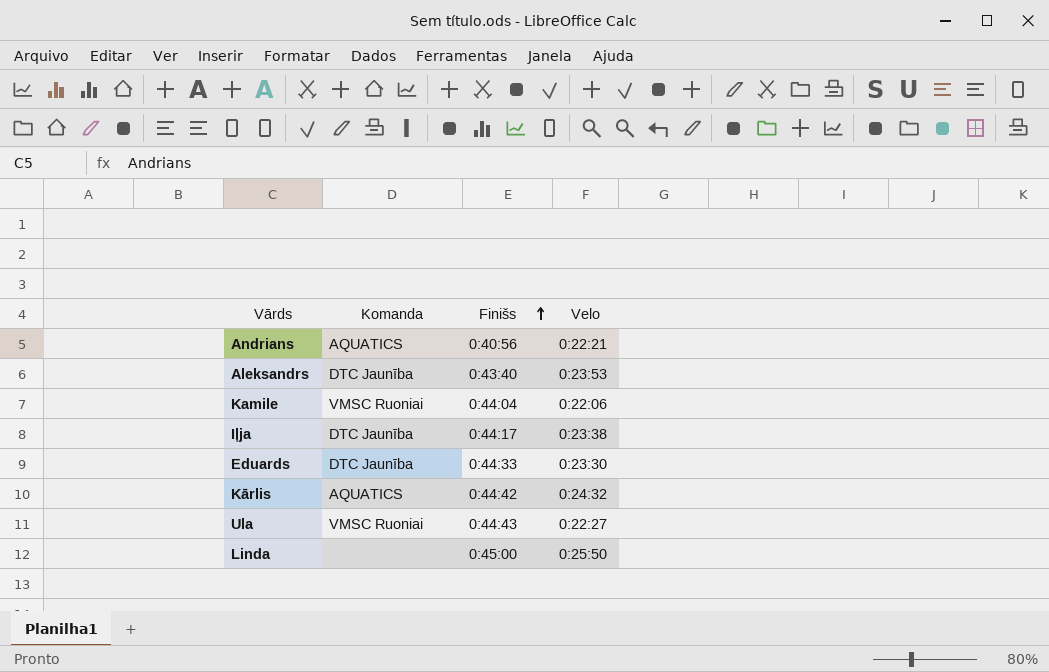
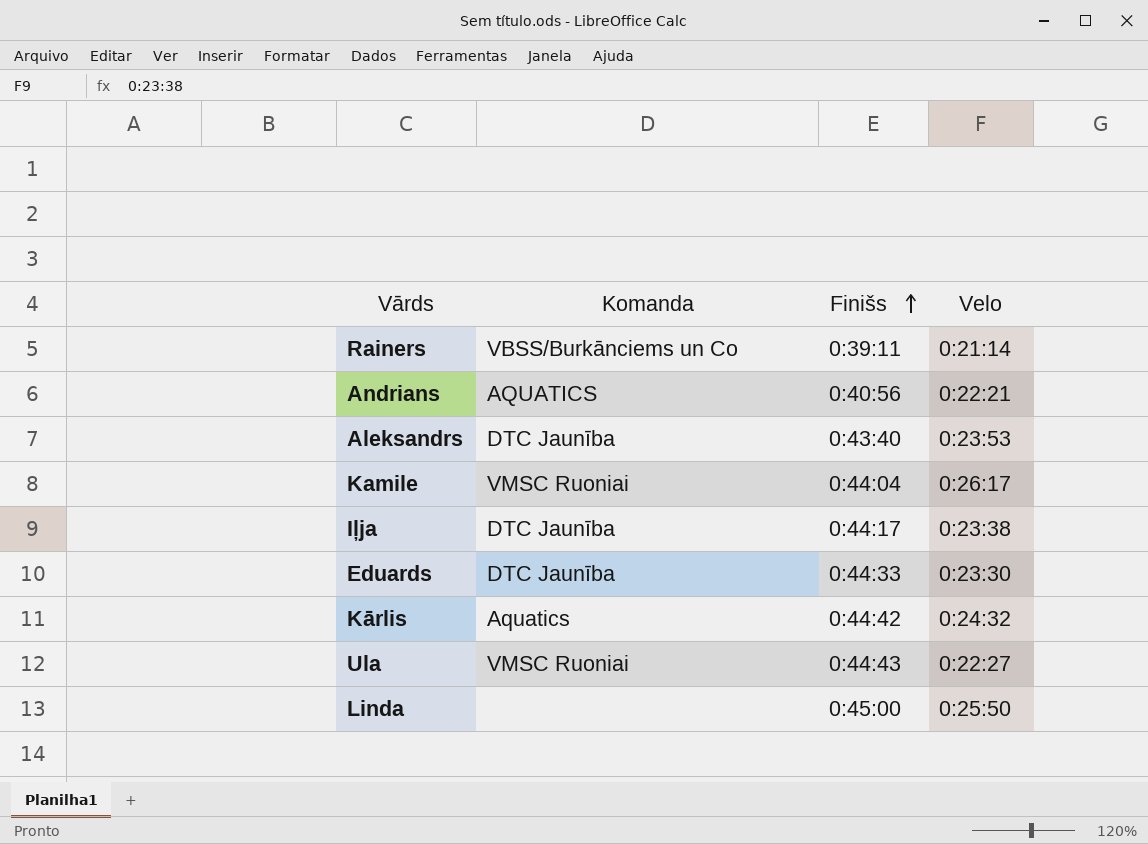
row Rainers: none -> VBSS/Burkānciems un Co | 0:39:11 | 0:21:14
Kamile | Velo: 0:22:06 -> 0:26:17
Kārlis | Komanda: AQUATICS -> Aquatics

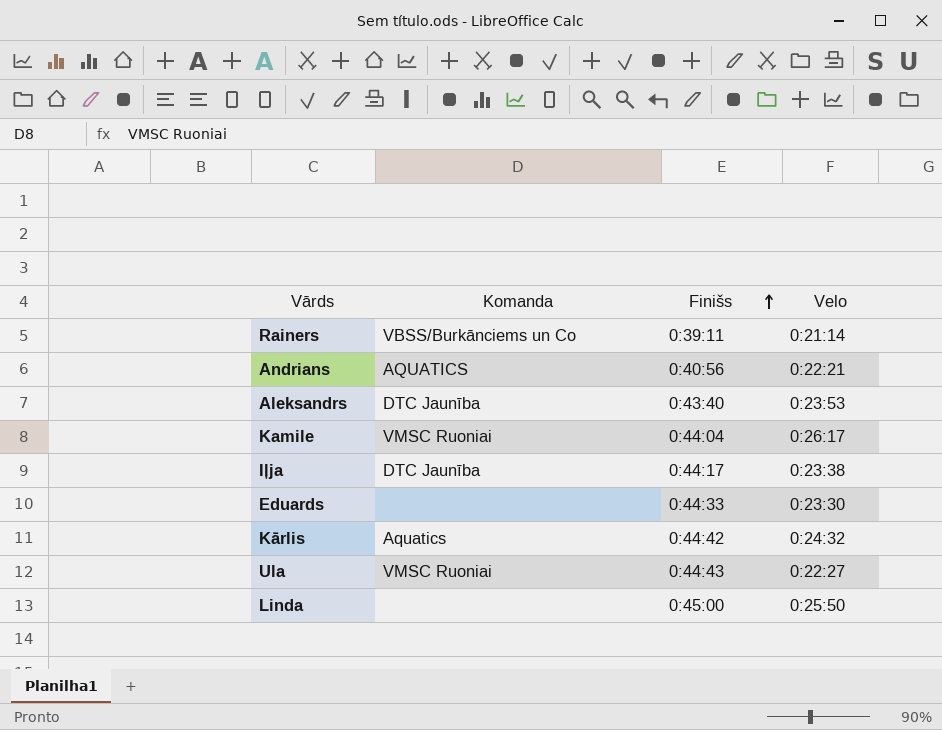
Eduards | Komanda: DTC Jaunība -> none

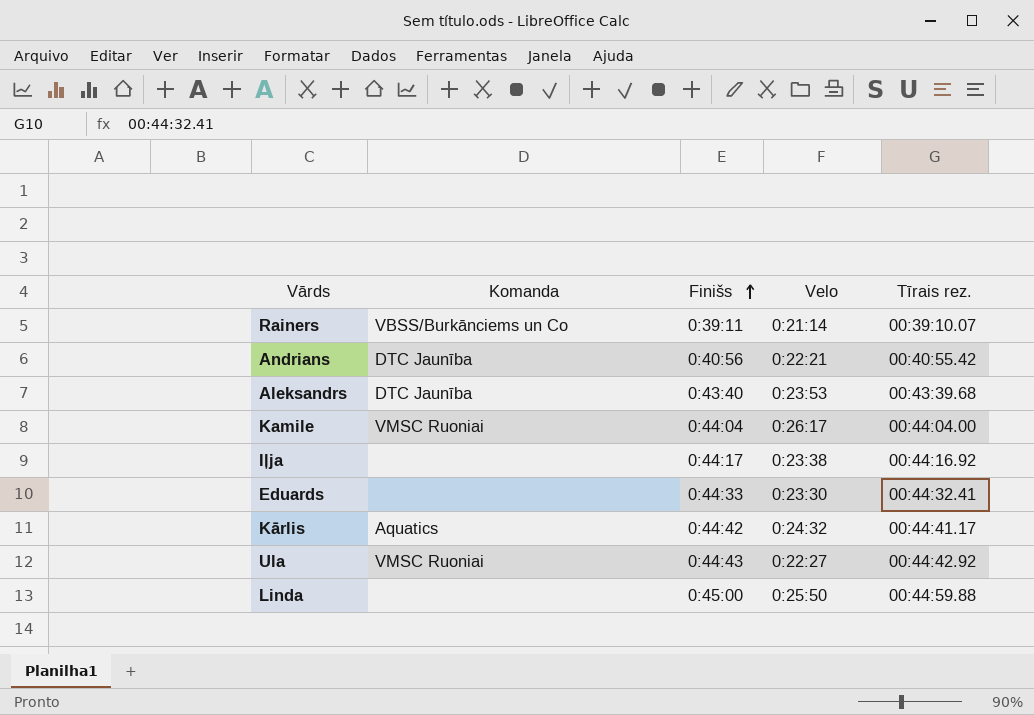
column Tīrais rez. | position: none -> 5
Andrians | Komanda: AQUATICS -> DTC Jaunība
Iļja | Komanda: DTC Jaunība -> none

